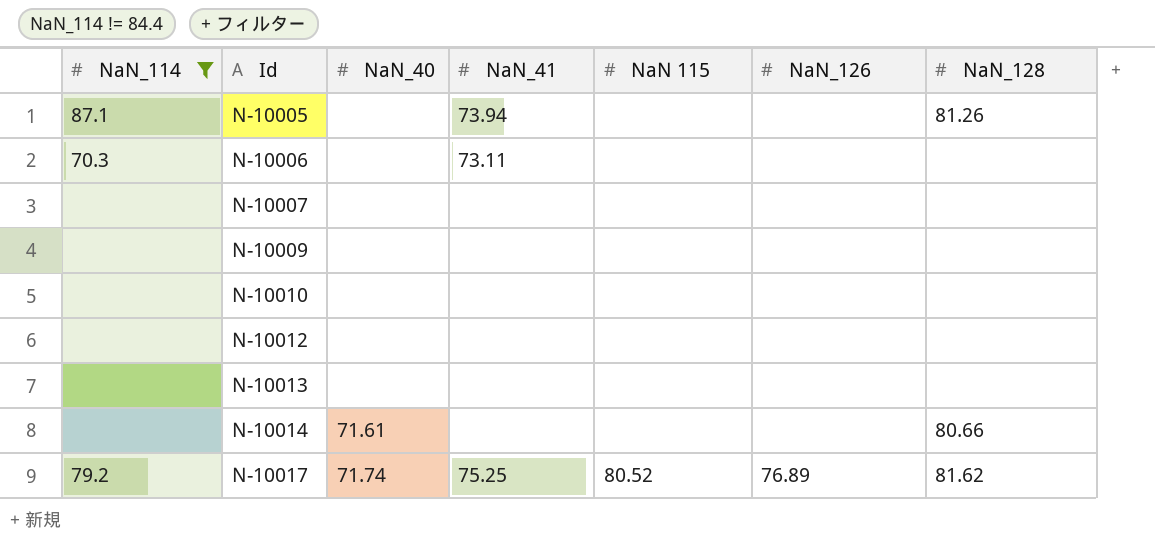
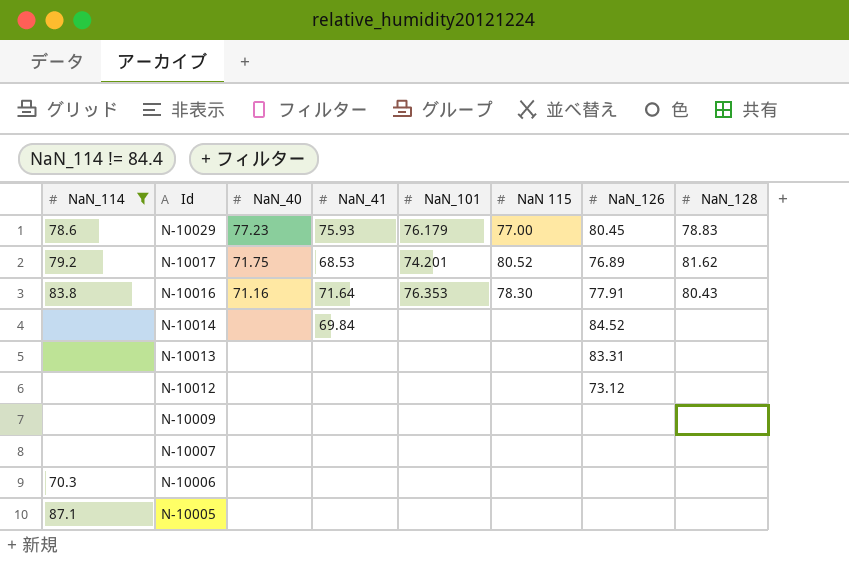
row order: Id ascending -> Id descending
column NaN_101 | position: none -> 5
row N-10010: none | none | none | none | none | none -> none
row N-10029: none -> 78.6 | 77.23 | 75.93 | 76.179 | 77.00 | 80.45 | 78.83
N-10017 | NaN_40: 71.74 -> 71.75
N-10017 | NaN_41: 75.25 -> 68.53
row N-10016: none -> 83.8 | 71.16 | 71.64 | 76.353 | 78.30 | 77.91 | 80.43
N-10014 | NaN_40: 71.61 -> none
N-10014 | NaN_41: none -> 69.84
N-10014 | NaN_126: none -> 84.52
N-10014 | NaN_128: 80.66 -> none
N-10013 | NaN_126: none -> 83.31
N-10012 | NaN_126: none -> 73.12
N-10006 | NaN_41: 73.11 -> none
N-10005 | NaN_41: 73.94 -> none
N-10005 | NaN_128: 81.26 -> none

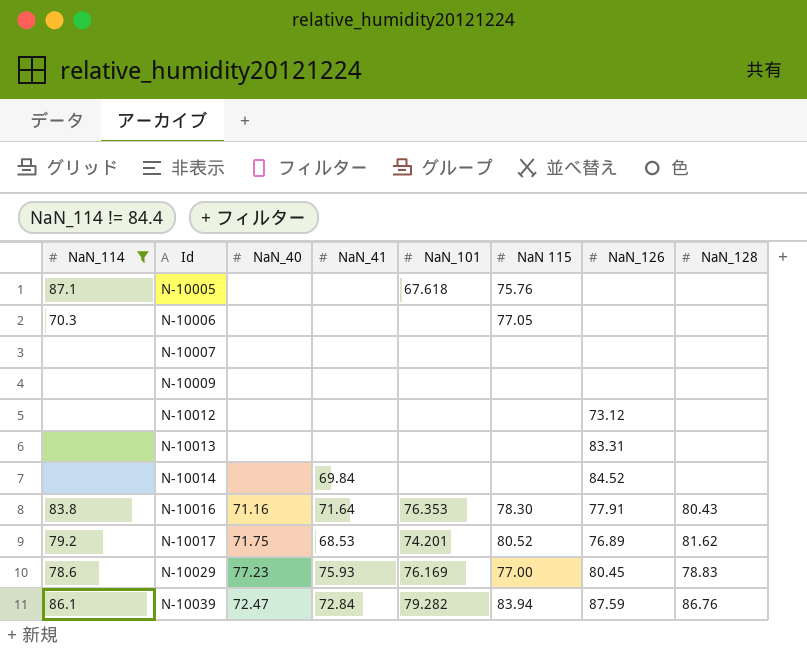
row order: Id descending -> Id ascending
N-10005 | NaN_101: none -> 67.618
N-10005 | NaN 115: none -> 75.76
N-10006 | NaN 115: none -> 77.05
N-10029 | NaN_101: 76.179 -> 76.169
row N-10039: none -> 86.1 | 72.47 | 72.84 | 79.282 | 83.94 | 87.59 | 86.76

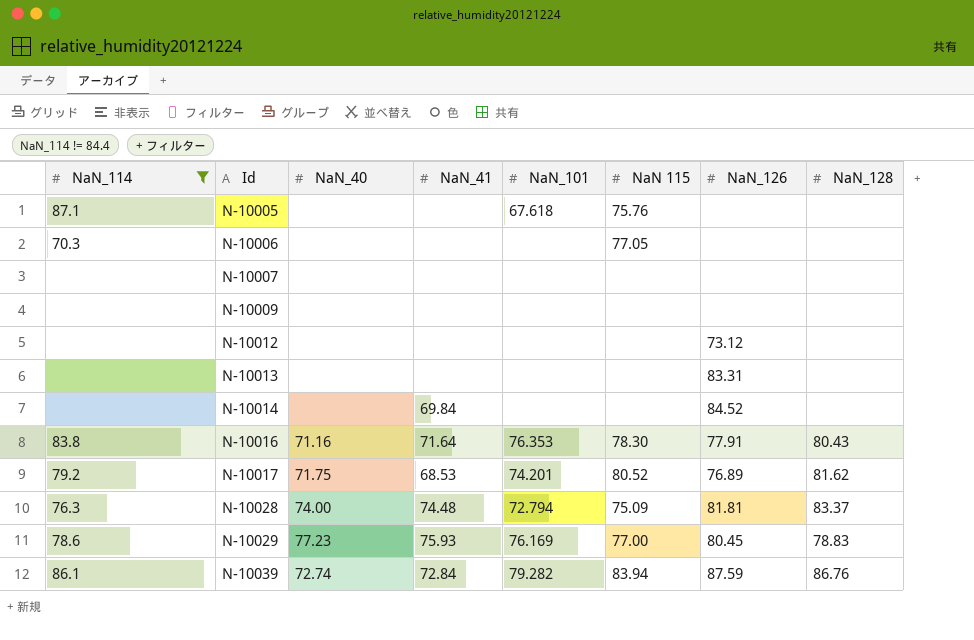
row N-10028: none -> 76.3 | 74.00 | 74.48 | 72.794 | 75.09 | 81.81 | 83.37
N-10039 | NaN_40: 72.47 -> 72.74

